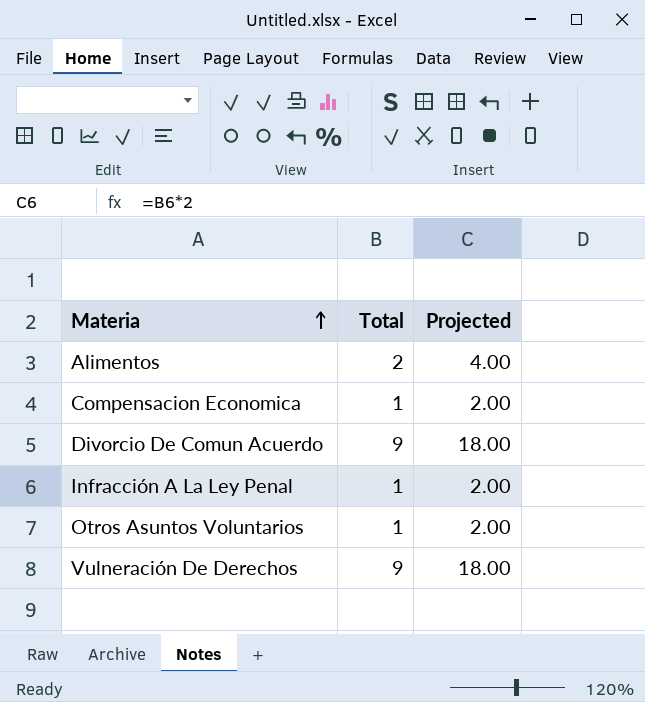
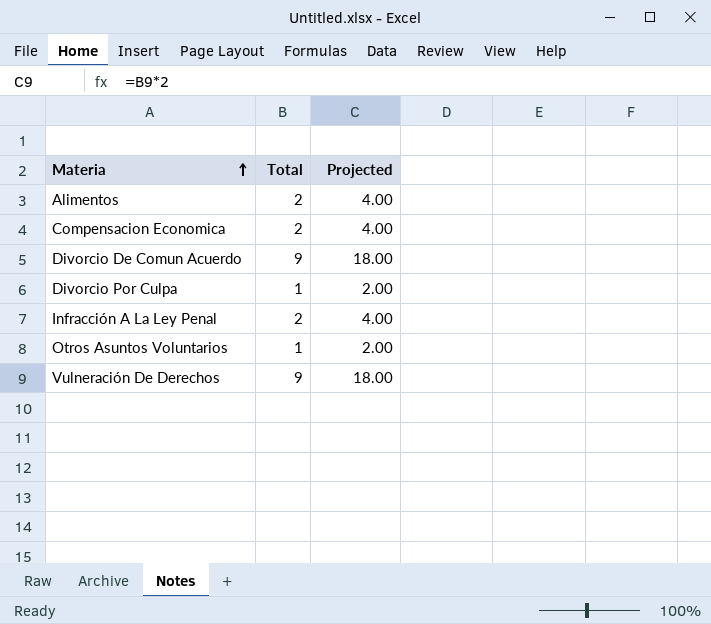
Compensacion Economica | Total: 1 -> 2
Compensacion Economica | Projected: 2.00 -> 4.00
row Divorcio Por Culpa: none -> 1 | 2.00
Infracción A La Ley Penal | Total: 1 -> 2
Infracción A La Ley Penal | Projected: 2.00 -> 4.00

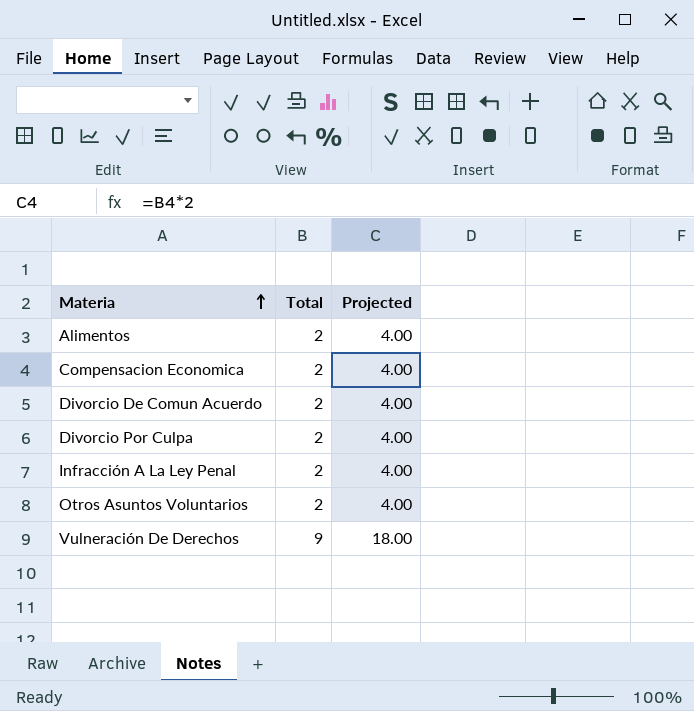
Divorcio De Comun Acuerdo | Total: 9 -> 2
Divorcio De Comun Acuerdo | Projected: 18.00 -> 4.00
Divorcio Por Culpa | Total: 1 -> 2
Divorcio Por Culpa | Projected: 2.00 -> 4.00
Otros Asuntos Voluntarios | Total: 1 -> 2
Otros Asuntos Voluntarios | Projected: 2.00 -> 4.00

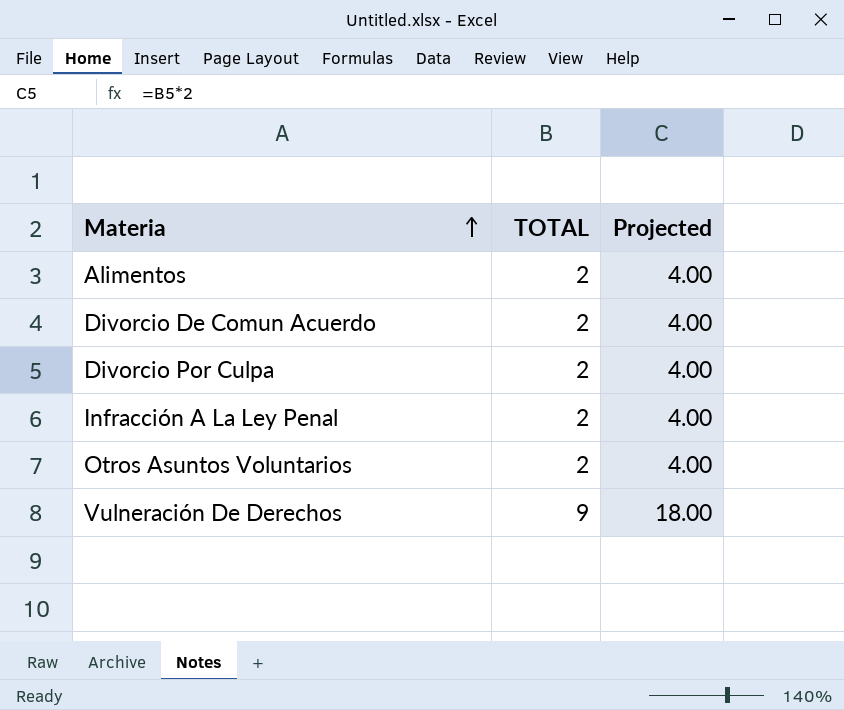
column name: Total -> TOTAL
row Compensacion Economica: 2 | 4.00 -> none

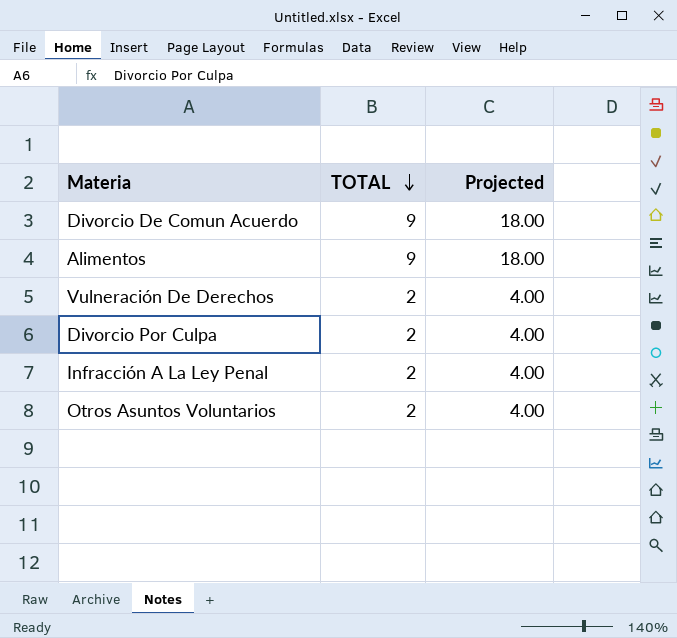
row order: Materia ascending -> TOTAL descending
Divorcio De Comun Acuerdo | TOTAL: 2 -> 9
Divorcio De Comun Acuerdo | Projected: 4.00 -> 18.00
Alimentos | TOTAL: 2 -> 9
Alimentos | Projected: 4.00 -> 18.00
Vulneración De Derechos | TOTAL: 9 -> 2
Vulneración De Derechos | Projected: 18.00 -> 4.00

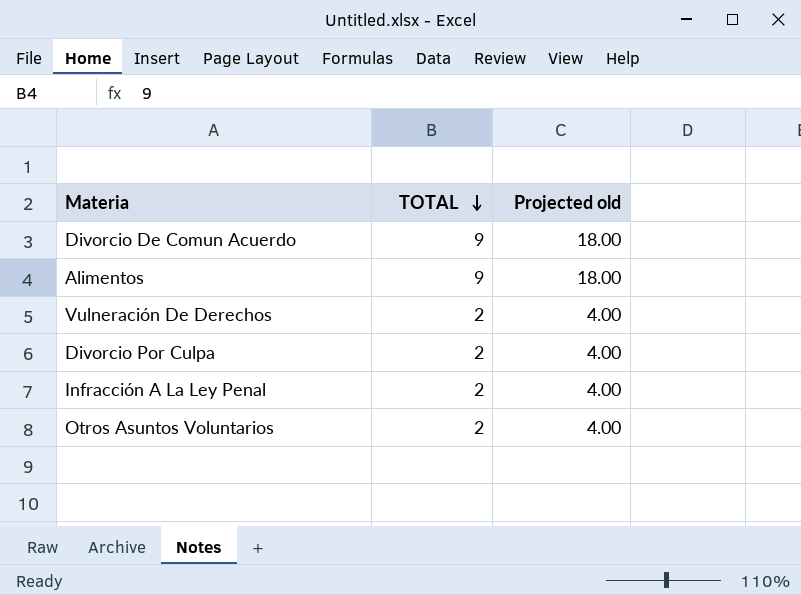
column name: Projected -> Projected old

